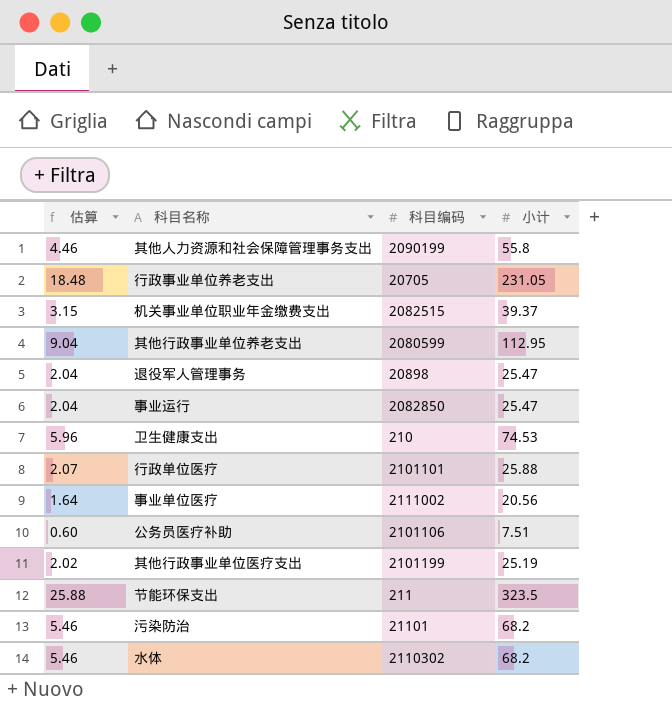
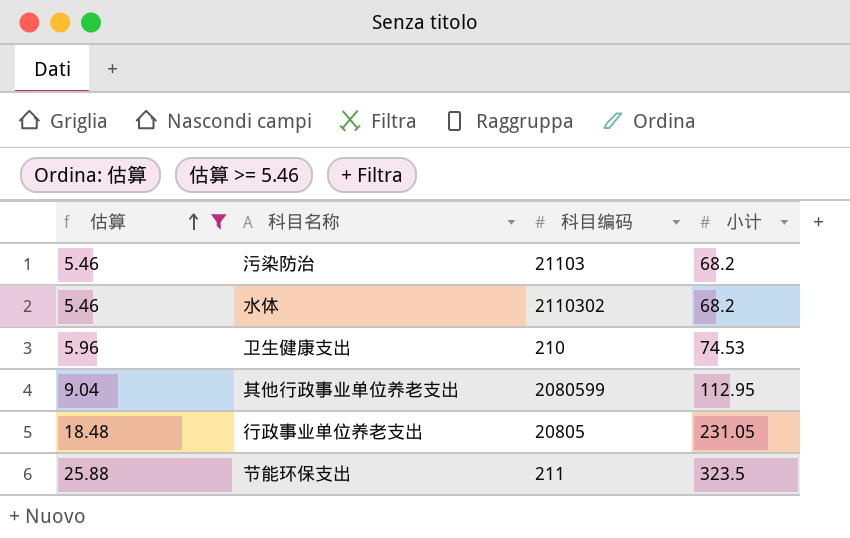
filter: none -> 估算 >= 5.46
row order: none -> 估算 ascending
污染防治 | 科目编码: 21101 -> 21103
行政事业单位养老支出 | 科目编码: 20705 -> 20805

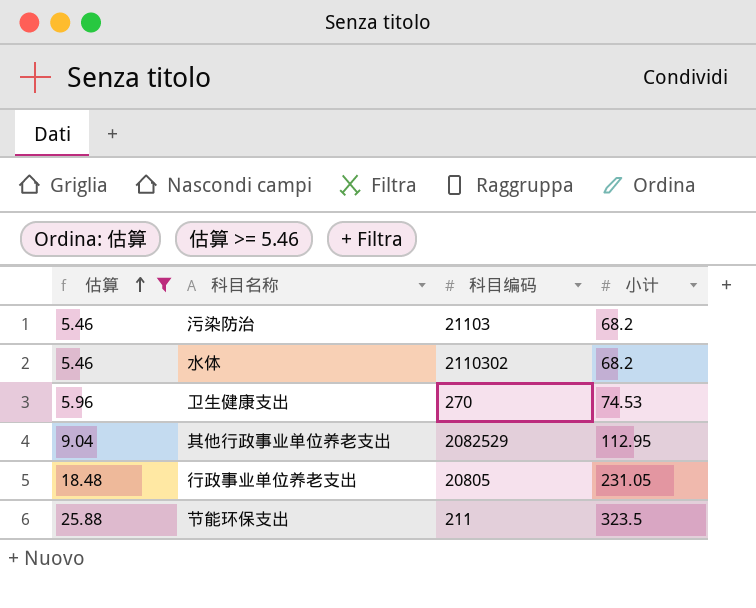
卫生健康支出 | 科目编码: 210 -> 270
其他行政事业单位养老支出 | 科目编码: 2080599 -> 2082529

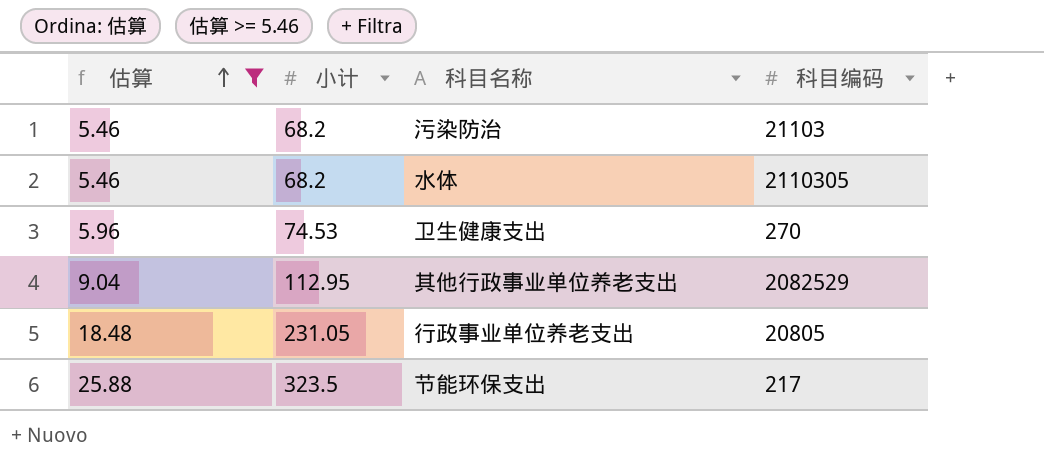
column 小计 | position: 4 -> 2
水体 | 科目编码: 2110302 -> 2110305
节能环保支出 | 科目编码: 211 -> 217

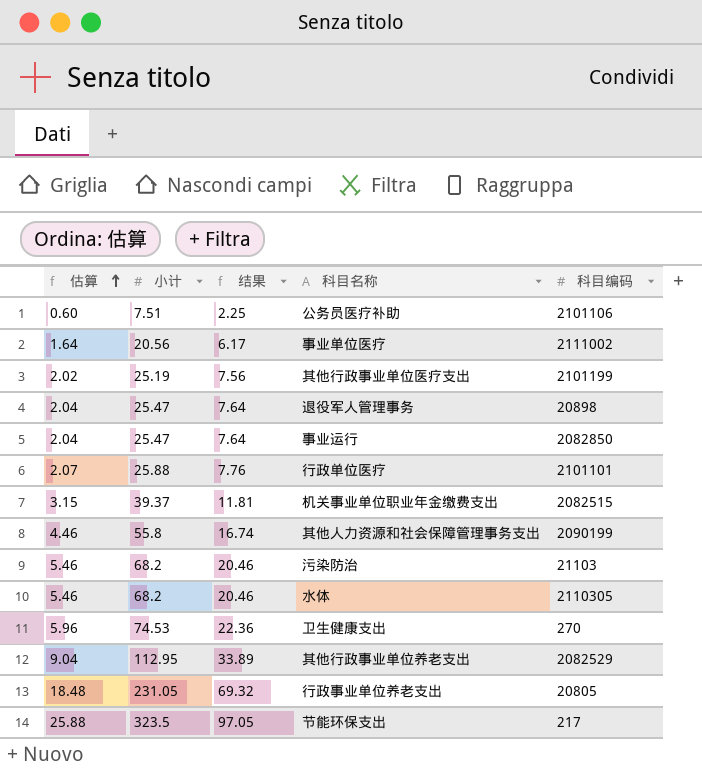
filter: 估算 >= 5.46 -> none
column 结果 | formula: none -> [小计] * 0.3

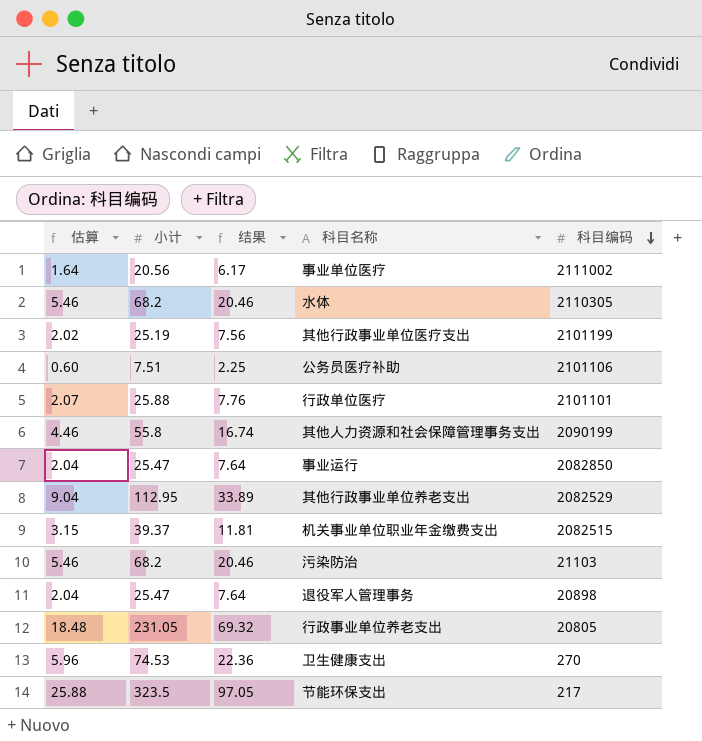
row order: 估算 ascending -> 科目编码 descending

